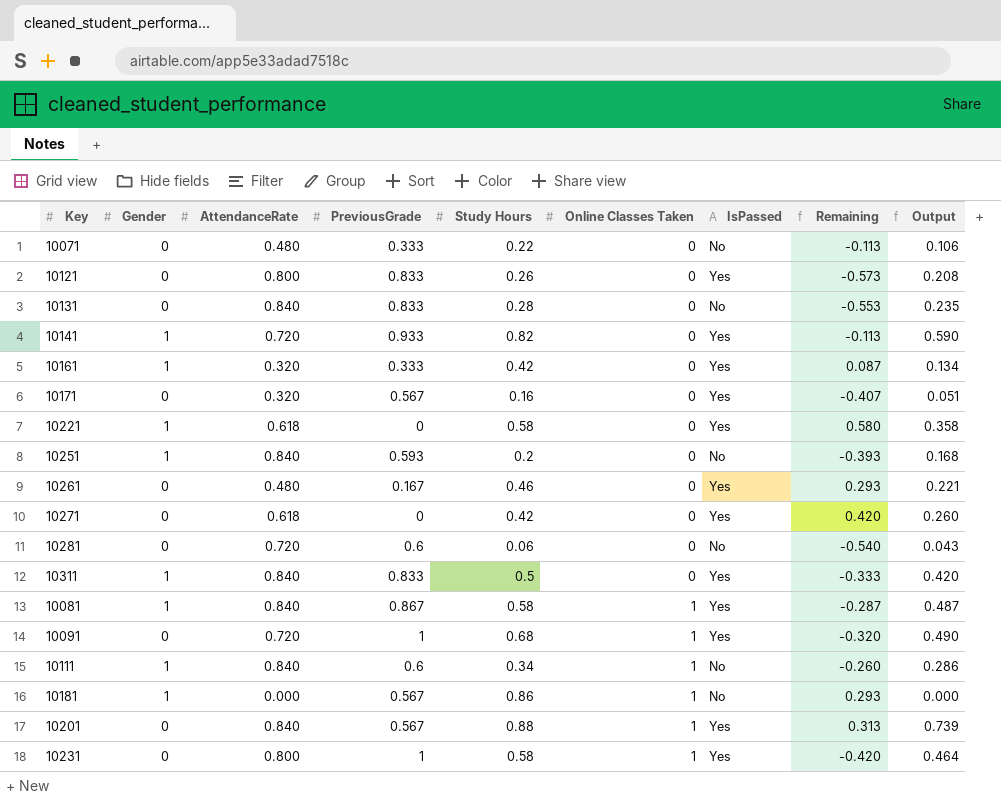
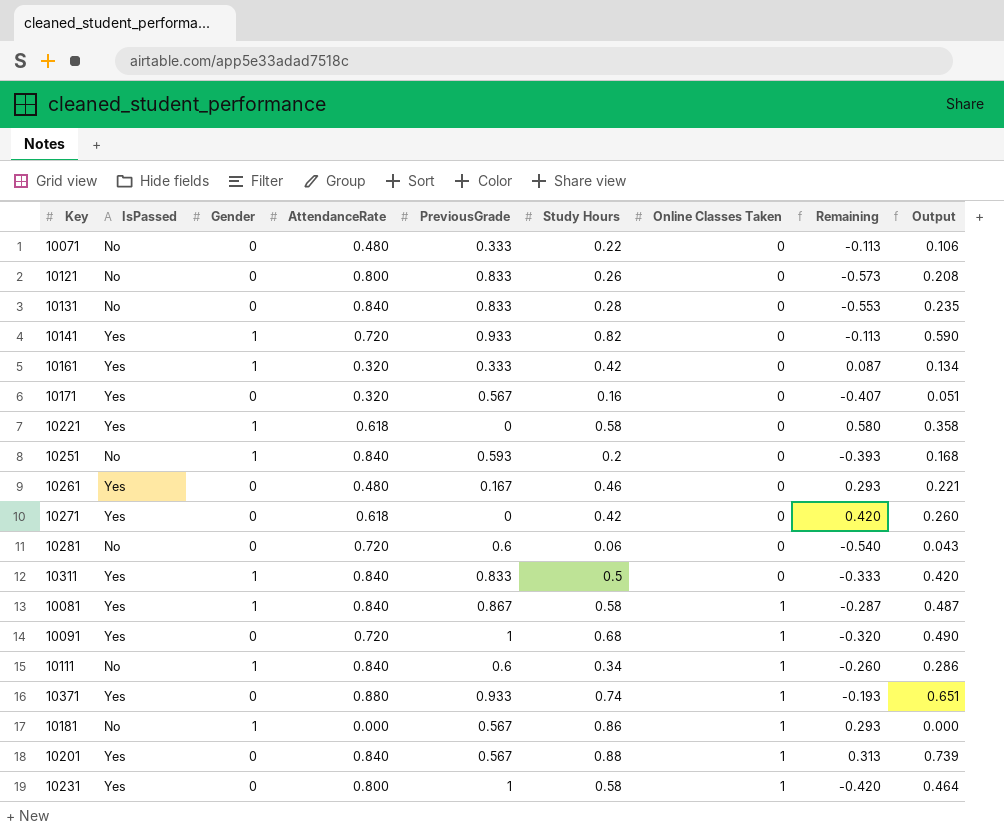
column IsPassed | position: 7 -> 2
10121 | IsPassed: Yes -> No
row 10371: none -> Yes | 0 | 0.880 | 0.933 | 0.74 | 1 | -0.193 | 0.651

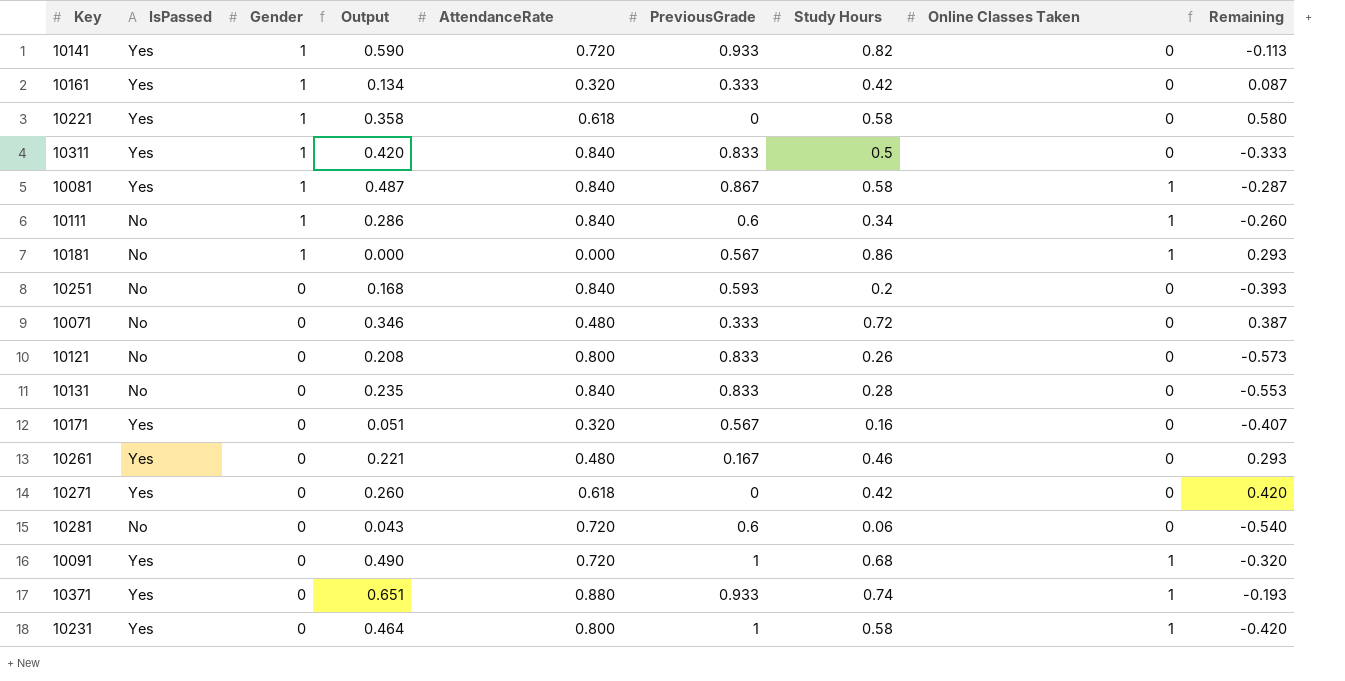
row order: Online Classes Taken ascending -> Gender descending
column Output | position: 9 -> 4
row 10201: Yes | 0 | 0.840 | 0.567 | 0.88 | 1 | 0.313 | 0.739 -> none
10251 | Gender: 1 -> 0
10071 | Output: 0.106 -> 0.346
10071 | Study Hours: 0.22 -> 0.72
10071 | Remaining: -0.113 -> 0.387

